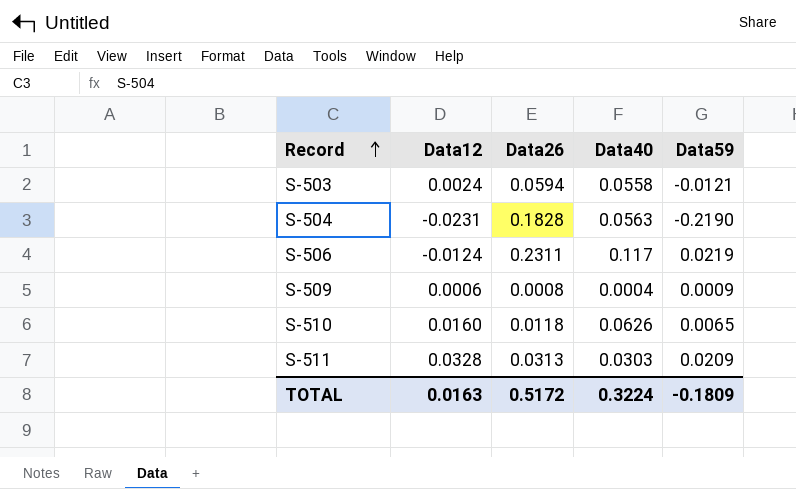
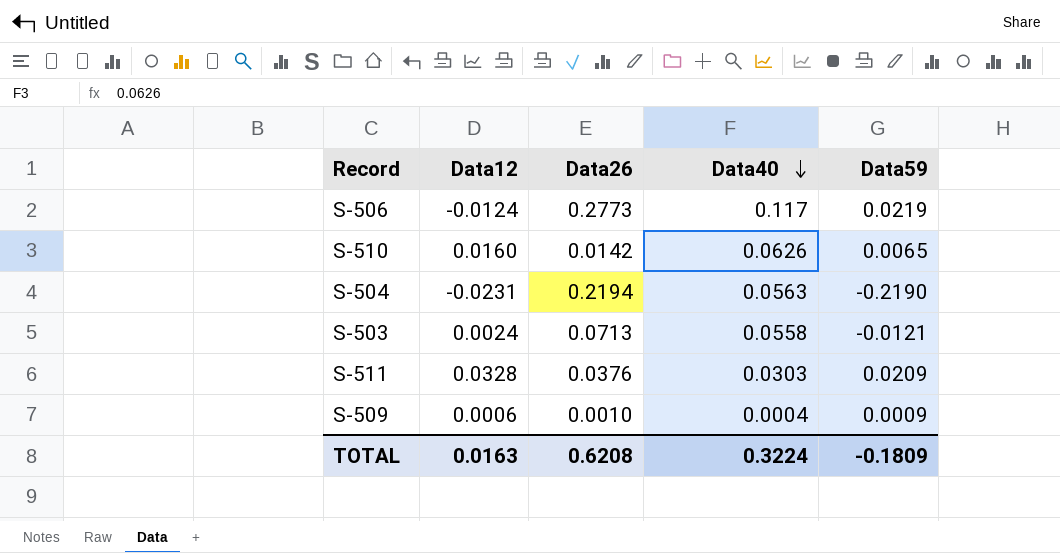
row order: Record ascending -> Data40 descending
S-506 | Data26: 0.2311 -> 0.2773
S-510 | Data26: 0.0118 -> 0.0142
S-504 | Data26: 0.1828 -> 0.2194
S-503 | Data26: 0.0594 -> 0.0713
S-511 | Data26: 0.0313 -> 0.0376
S-509 | Data26: 0.0008 -> 0.0010
TOTAL | Data26: 0.5172 -> 0.6208

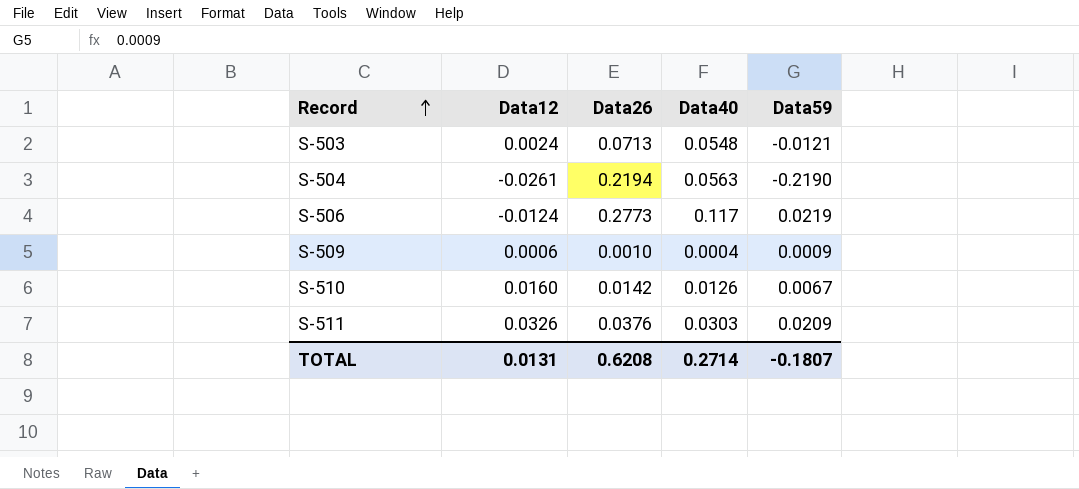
row order: Data40 descending -> Record ascending
S-503 | Data40: 0.0558 -> 0.0548
S-504 | Data12: -0.0231 -> -0.0261
S-510 | Data40: 0.0626 -> 0.0126
S-510 | Data59: 0.0065 -> 0.0067
S-511 | Data12: 0.0328 -> 0.0326
TOTAL | Data12: 0.0163 -> 0.0131
TOTAL | Data40: 0.3224 -> 0.2714
TOTAL | Data59: -0.1809 -> -0.1807

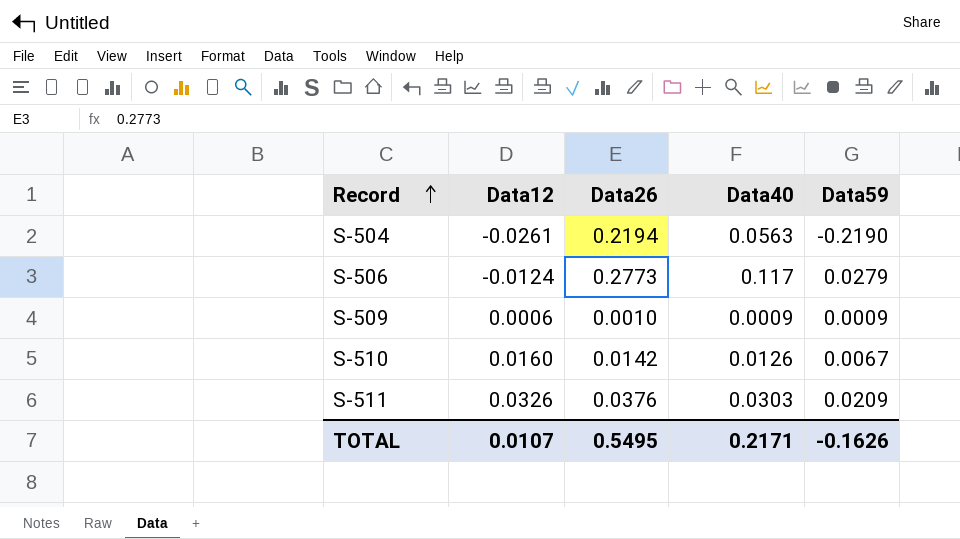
row S-503: 0.0024 | 0.0713 | 0.0548 | -0.0121 -> none
S-506 | Data59: 0.0219 -> 0.0279
S-509 | Data40: 0.0004 -> 0.0009
TOTAL | Data12: 0.0131 -> 0.0107
TOTAL | Data26: 0.6208 -> 0.5495
TOTAL | Data40: 0.2714 -> 0.2171
TOTAL | Data59: -0.1807 -> -0.1626

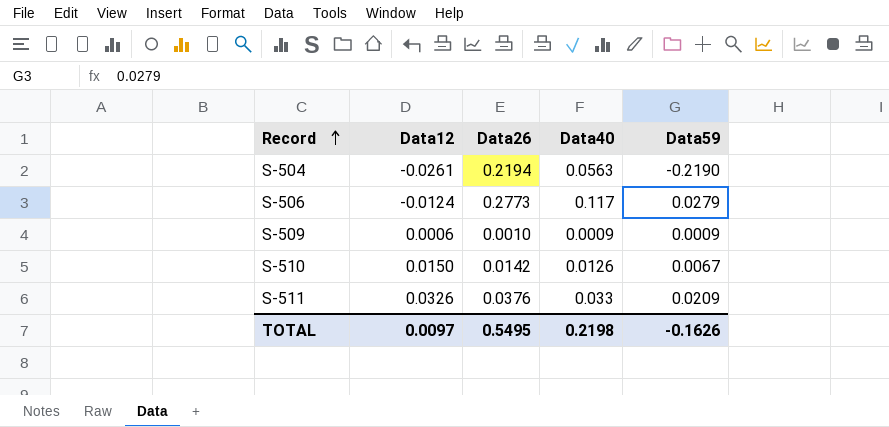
S-510 | Data12: 0.0160 -> 0.0150
S-511 | Data40: 0.0303 -> 0.033
TOTAL | Data12: 0.0107 -> 0.0097
TOTAL | Data40: 0.2171 -> 0.2198

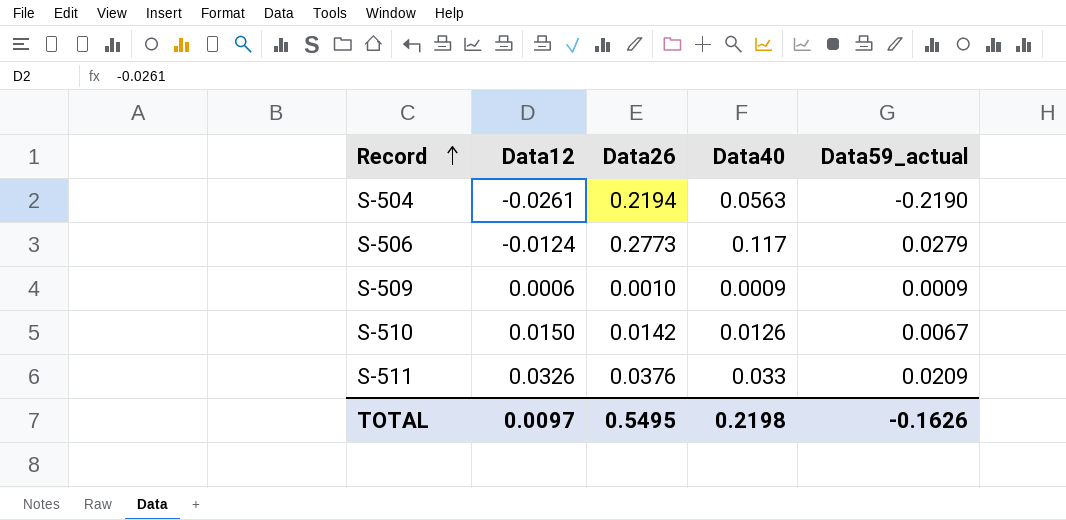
column name: Data59 -> Data59_actual

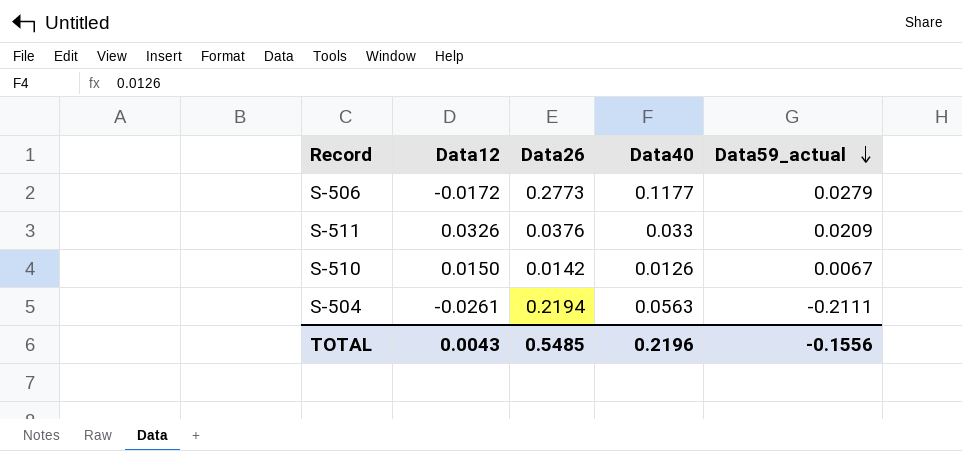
row order: Record ascending -> Data59_actual descending
row S-509: 0.0006 | 0.0010 | 0.0009 | 0.0009 -> none
S-506 | Data12: -0.0124 -> -0.0172
S-506 | Data40: 0.117 -> 0.1177
S-504 | Data59_actual: -0.2190 -> -0.2111
TOTAL | Data12: 0.0097 -> 0.0043
TOTAL | Data26: 0.5495 -> 0.5485
TOTAL | Data40: 0.2198 -> 0.2196
TOTAL | Data59_actual: -0.1626 -> -0.1556

